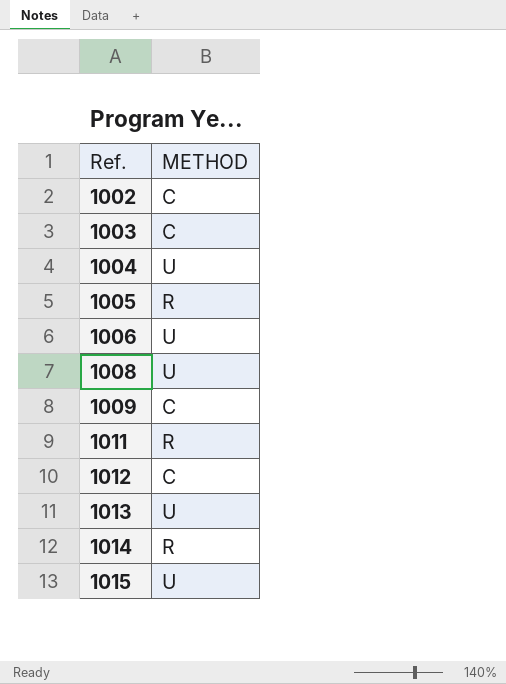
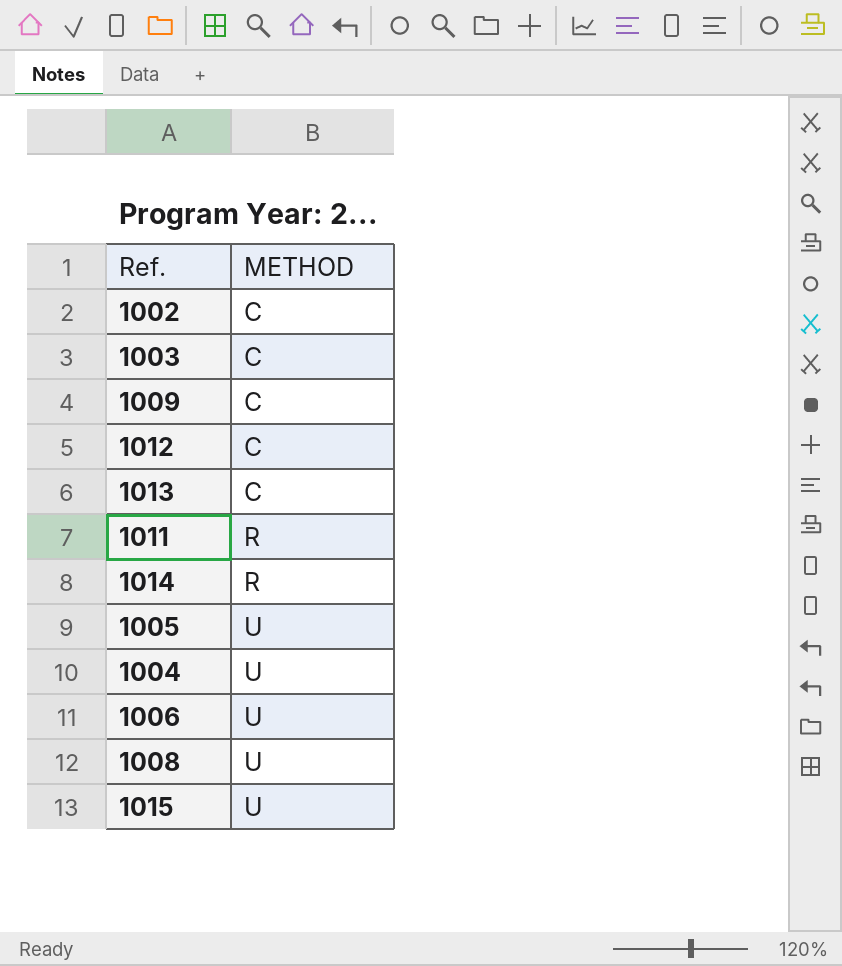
row order: Ref. ascending -> METHOD ascending
1013 | METHOD: U -> C
1005 | METHOD: R -> U

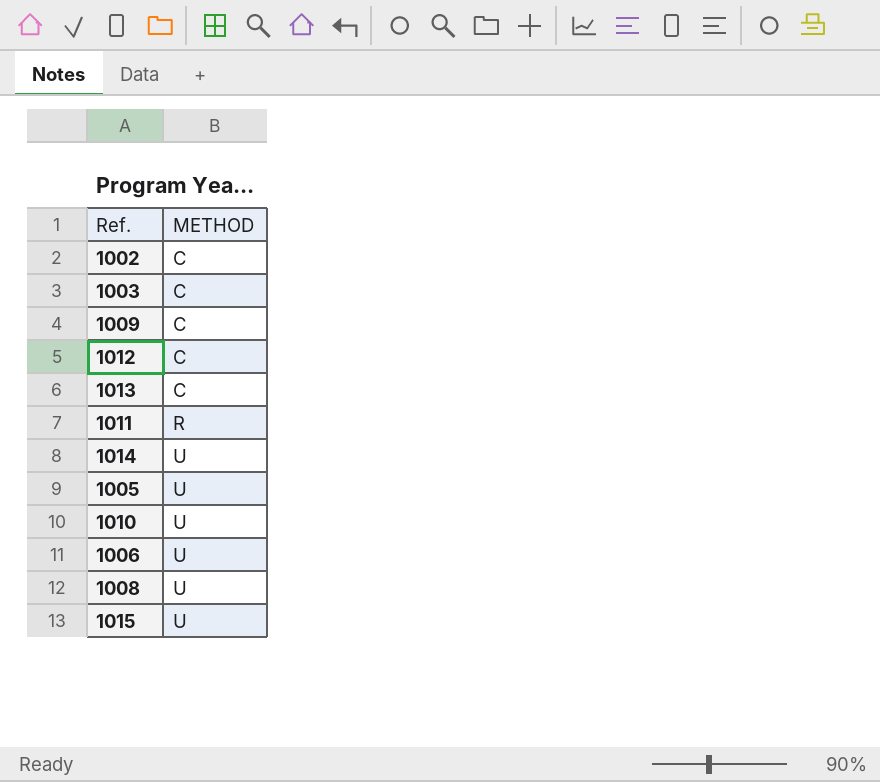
row 1004: U -> none
1014 | METHOD: R -> U
row 1010: none -> U

